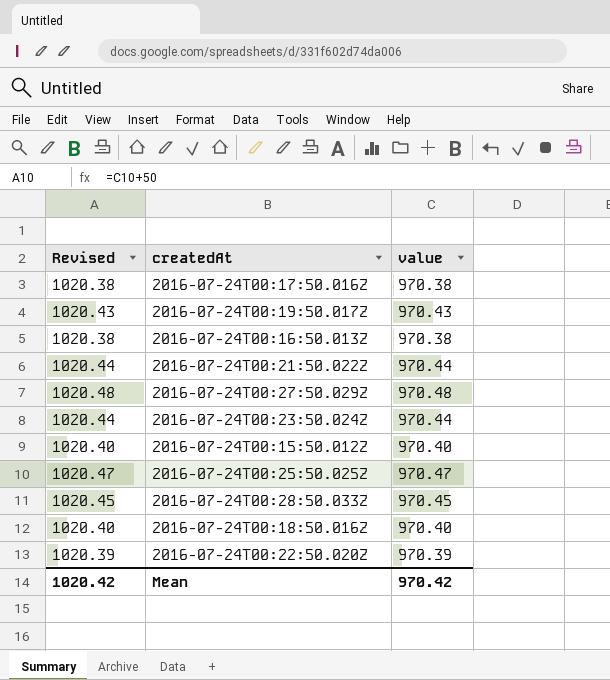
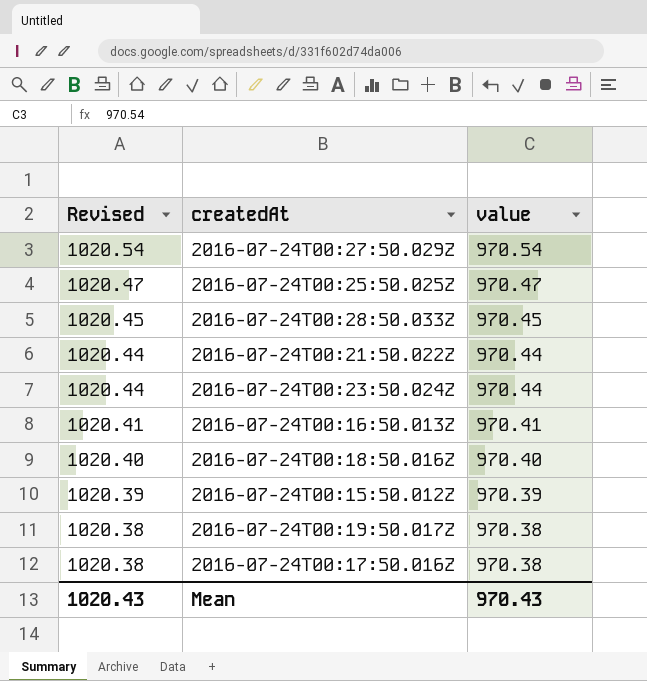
row order: none -> Revised descending
row 2016-07-24T00:22:50.020Z: 1020.39 | 970.39 -> none
2016-07-24T00:27:50.029Z | Revised: 1020.48 -> 1020.54
2016-07-24T00:27:50.029Z | value: 970.48 -> 970.54
2016-07-24T00:16:50.013Z | Revised: 1020.38 -> 1020.41
2016-07-24T00:16:50.013Z | value: 970.38 -> 970.41
2016-07-24T00:15:50.012Z | Revised: 1020.40 -> 1020.39
2016-07-24T00:15:50.012Z | value: 970.40 -> 970.39
2016-07-24T00:19:50.017Z | Revised: 1020.43 -> 1020.38
2016-07-24T00:19:50.017Z | value: 970.43 -> 970.38
Mean | Revised: 1020.42 -> 1020.43
Mean | value: 970.42 -> 970.43

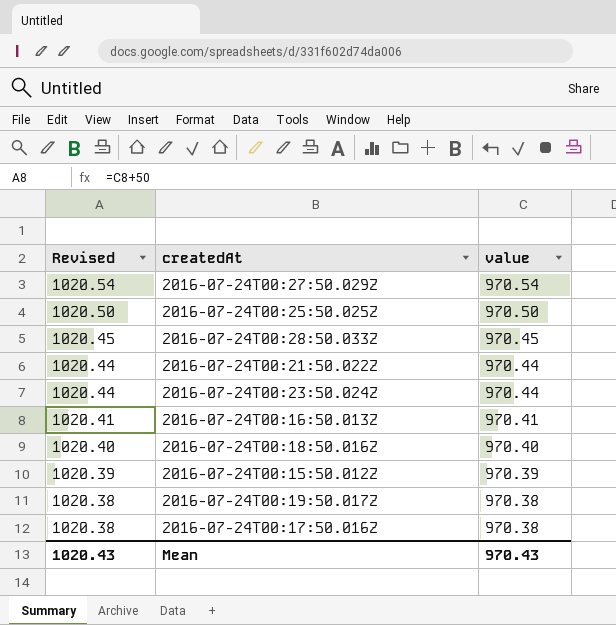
2016-07-24T00:25:50.025Z | Revised: 1020.47 -> 1020.50
2016-07-24T00:25:50.025Z | value: 970.47 -> 970.50

